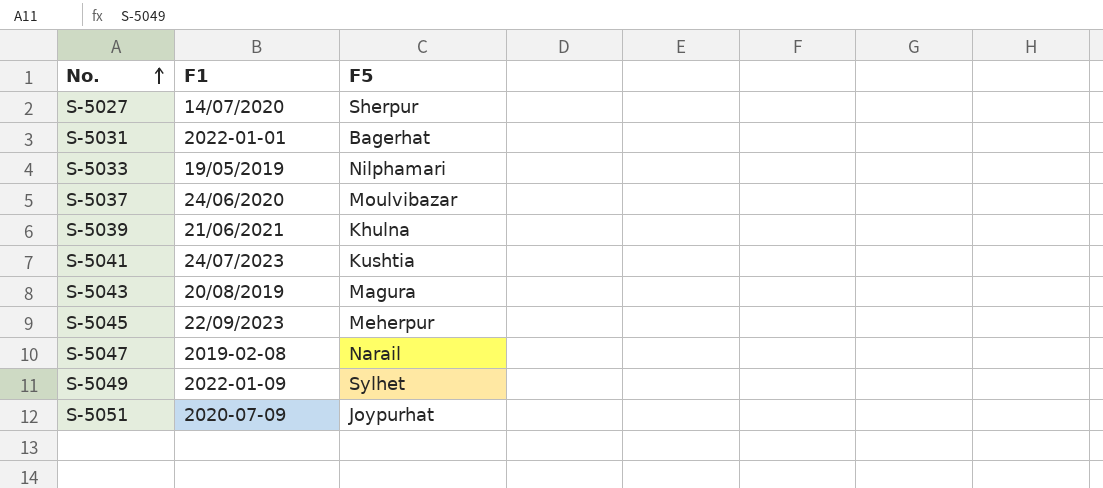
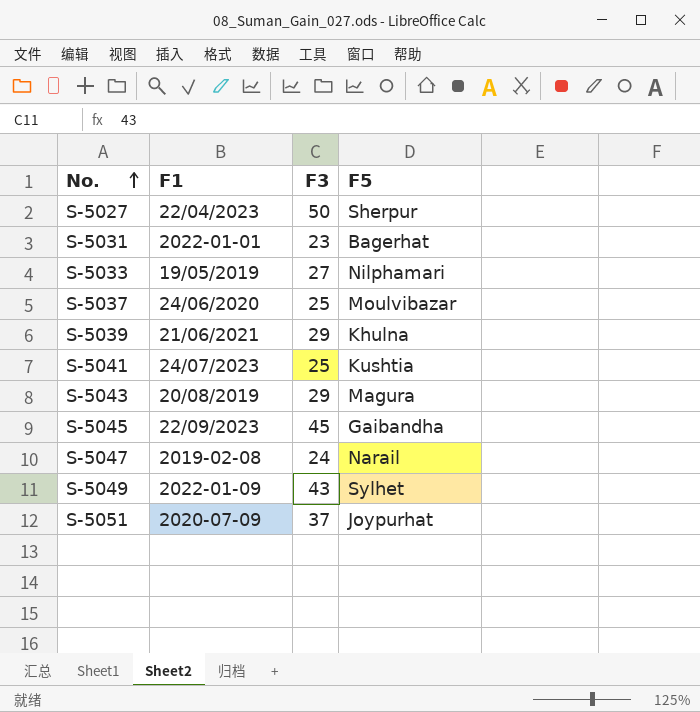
column F3 | position: none -> 3
S-5027 | F1: 14/07/2020 -> 22/04/2023
S-5045 | F5: Meherpur -> Gaibandha

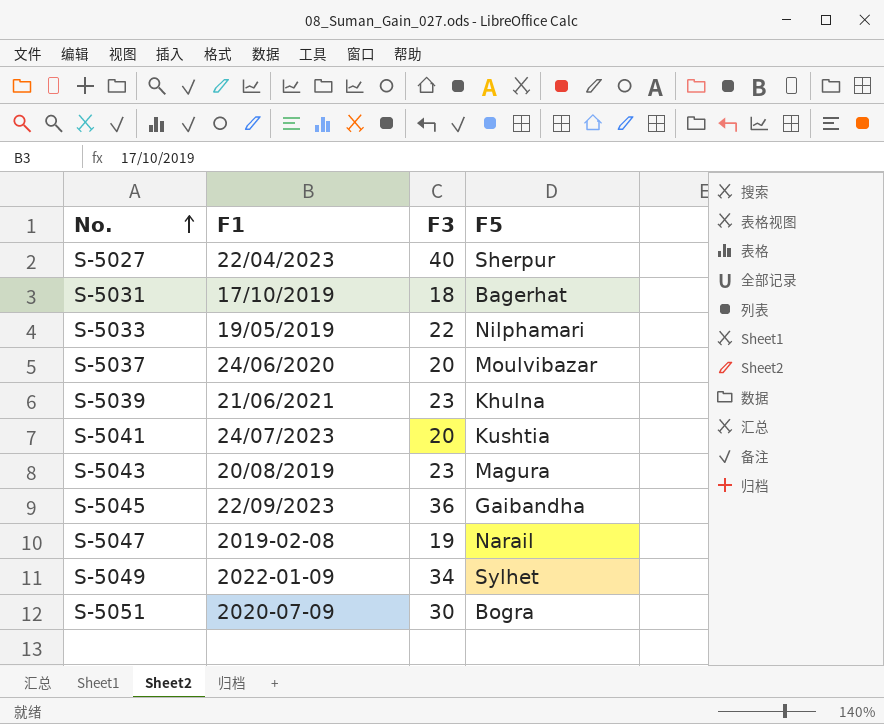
S-5027 | F3: 50 -> 40
S-5031 | F1: 2022-01-01 -> 17/10/2019
S-5031 | F3: 23 -> 18
S-5033 | F3: 27 -> 22
S-5037 | F3: 25 -> 20
S-5039 | F3: 29 -> 23
S-5041 | F3: 25 -> 20
S-5043 | F3: 29 -> 23
S-5045 | F3: 45 -> 36
S-5047 | F3: 24 -> 19
S-5049 | F3: 43 -> 34
S-5051 | F3: 37 -> 30
S-5051 | F5: Joypurhat -> Bogra

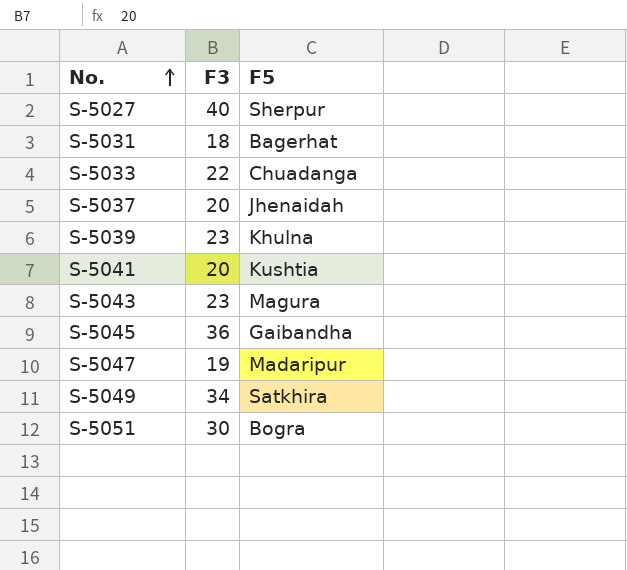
column F1 | position: 2 -> none
S-5033 | F5: Nilphamari -> Chuadanga
S-5037 | F5: Moulvibazar -> Jhenaidah
S-5047 | F5: Narail -> Madaripur
S-5049 | F5: Sylhet -> Satkhira

